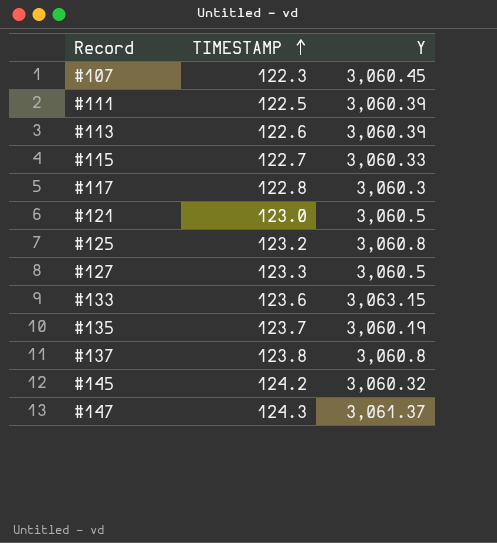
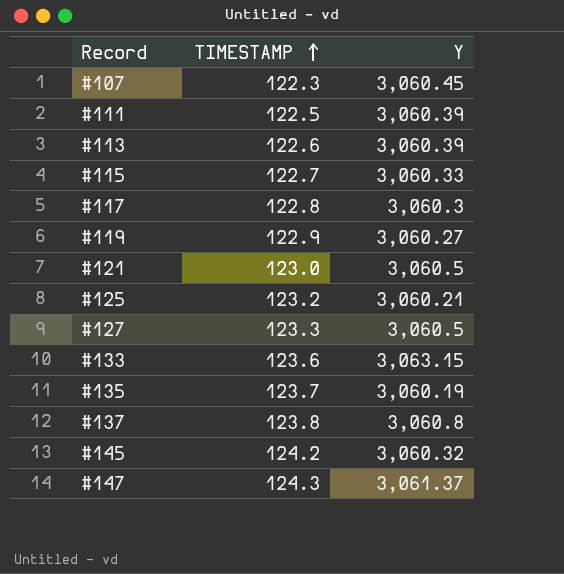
row #119: none -> 122.9 | 3,060.27
#125 | Y: 3,060.8 -> 3,060.21

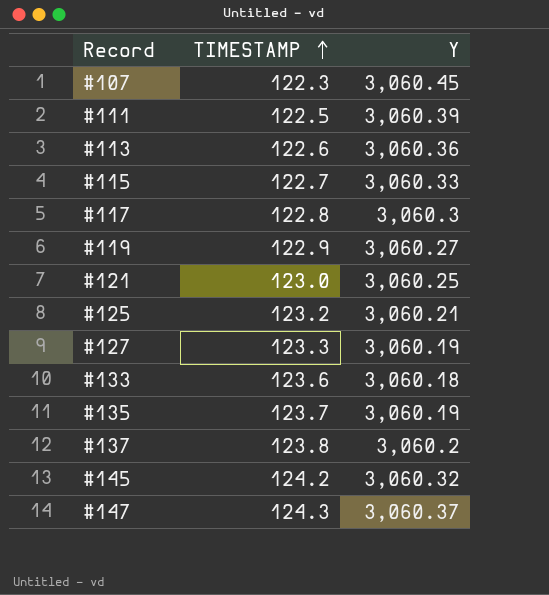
#113 | Y: 3,060.39 -> 3,060.36
#121 | Y: 3,060.5 -> 3,060.25
#127 | Y: 3,060.5 -> 3,060.19
#133 | Y: 3,063.15 -> 3,060.18
#137 | Y: 3,060.8 -> 3,060.2
#147 | Y: 3,061.37 -> 3,060.37

